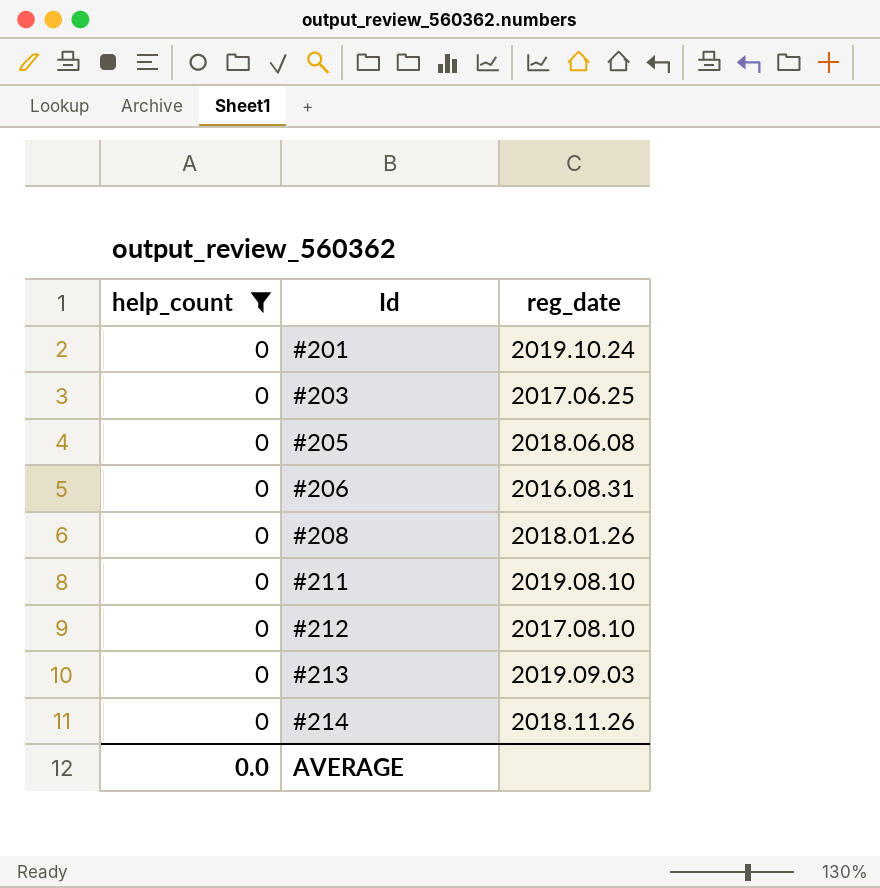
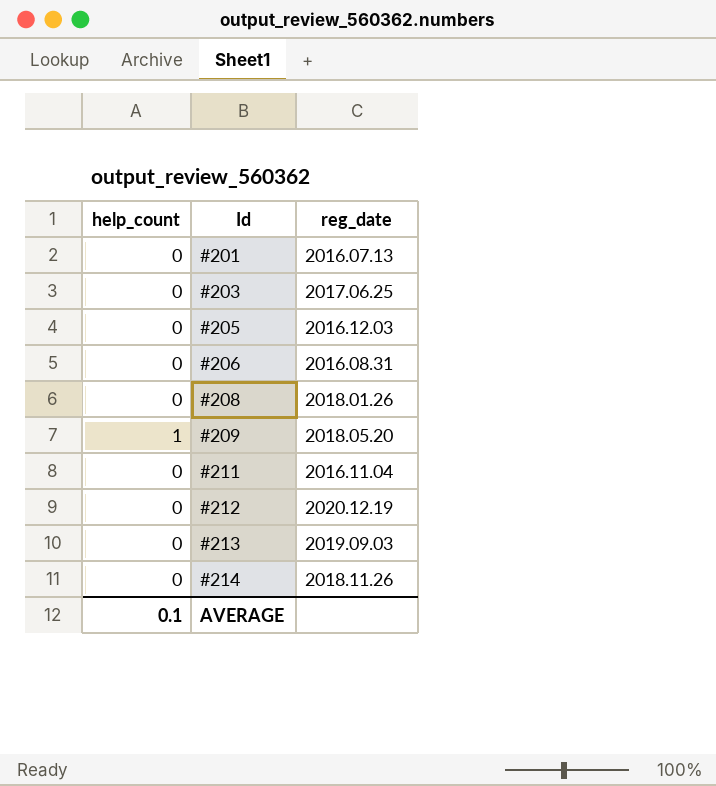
filter: help_count = 0 -> none
#201 | reg_date: 2019.10.24 -> 2016.07.13
#205 | reg_date: 2018.06.08 -> 2016.12.03
#211 | reg_date: 2019.08.10 -> 2016.11.04
#212 | reg_date: 2017.08.10 -> 2020.12.19
AVERAGE | help_count: 0.0 -> 0.1

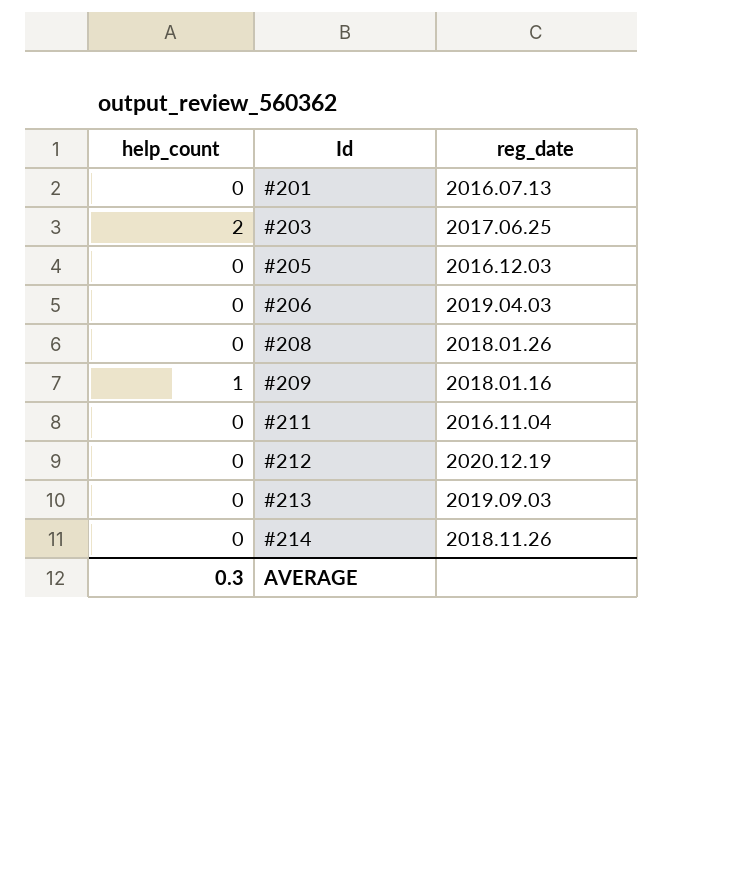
#203 | help_count: 0 -> 2
#206 | reg_date: 2016.08.31 -> 2019.04.03
#209 | reg_date: 2018.05.20 -> 2018.01.16
AVERAGE | help_count: 0.1 -> 0.3

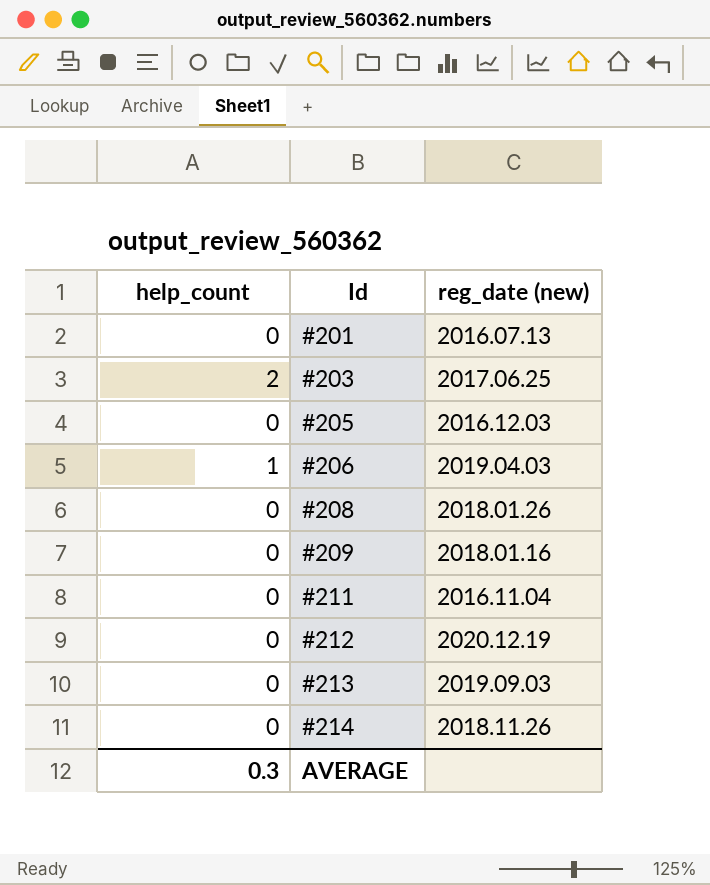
column name: reg_date -> reg_date (new)
#206 | help_count: 0 -> 1
#209 | help_count: 1 -> 0

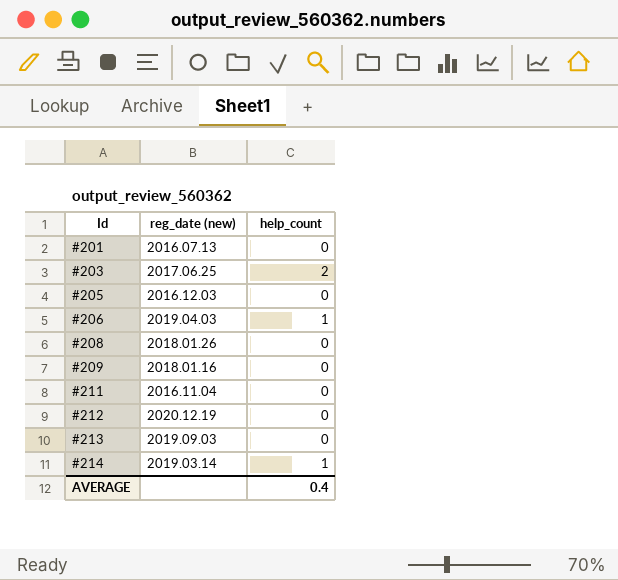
column help_count | position: 1 -> 3
#214 | reg_date (new): 2018.11.26 -> 2019.03.14
#214 | help_count: 0 -> 1
AVERAGE | help_count: 0.3 -> 0.4

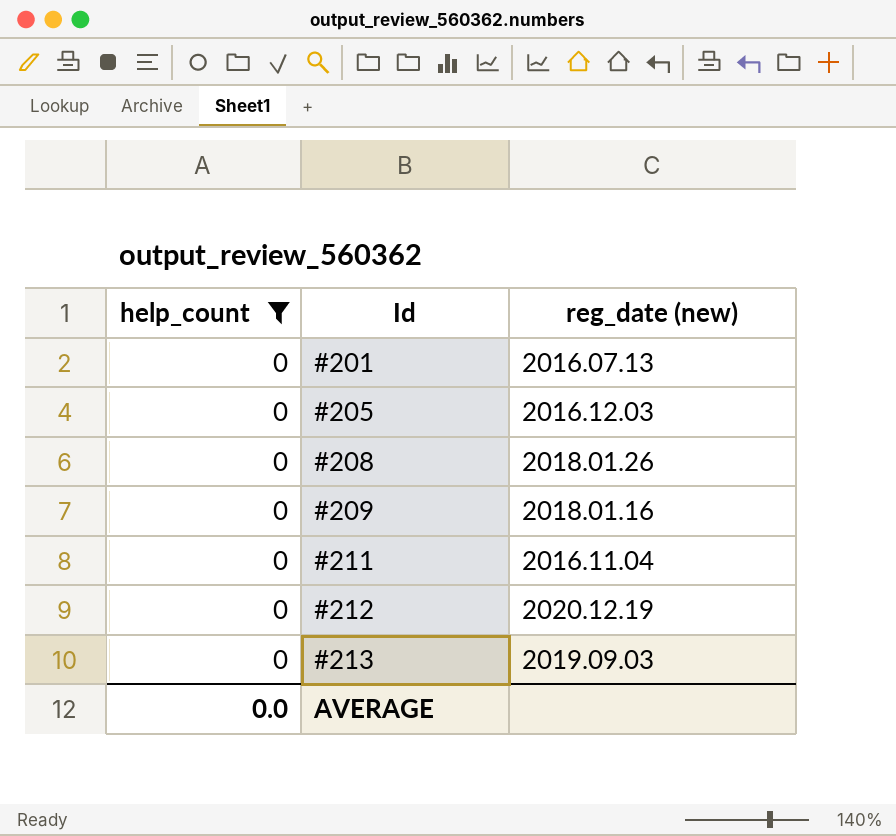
filter: none -> help_count = 0
column help_count | position: 3 -> 1
AVERAGE | help_count: 0.4 -> 0.0

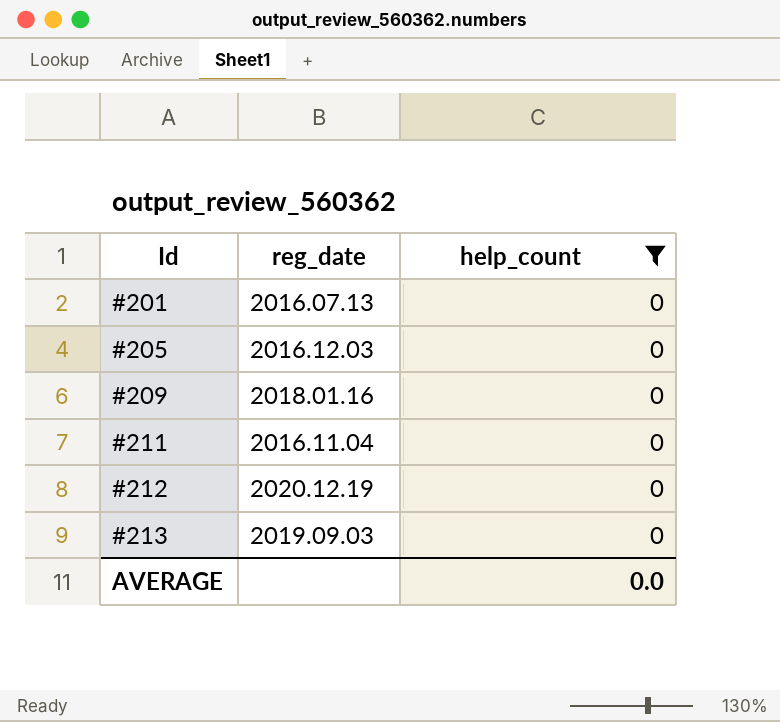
column name: reg_date (new) -> reg_date
column help_count | position: 1 -> 3
row #208: 0 | 2018.01.26 -> none

